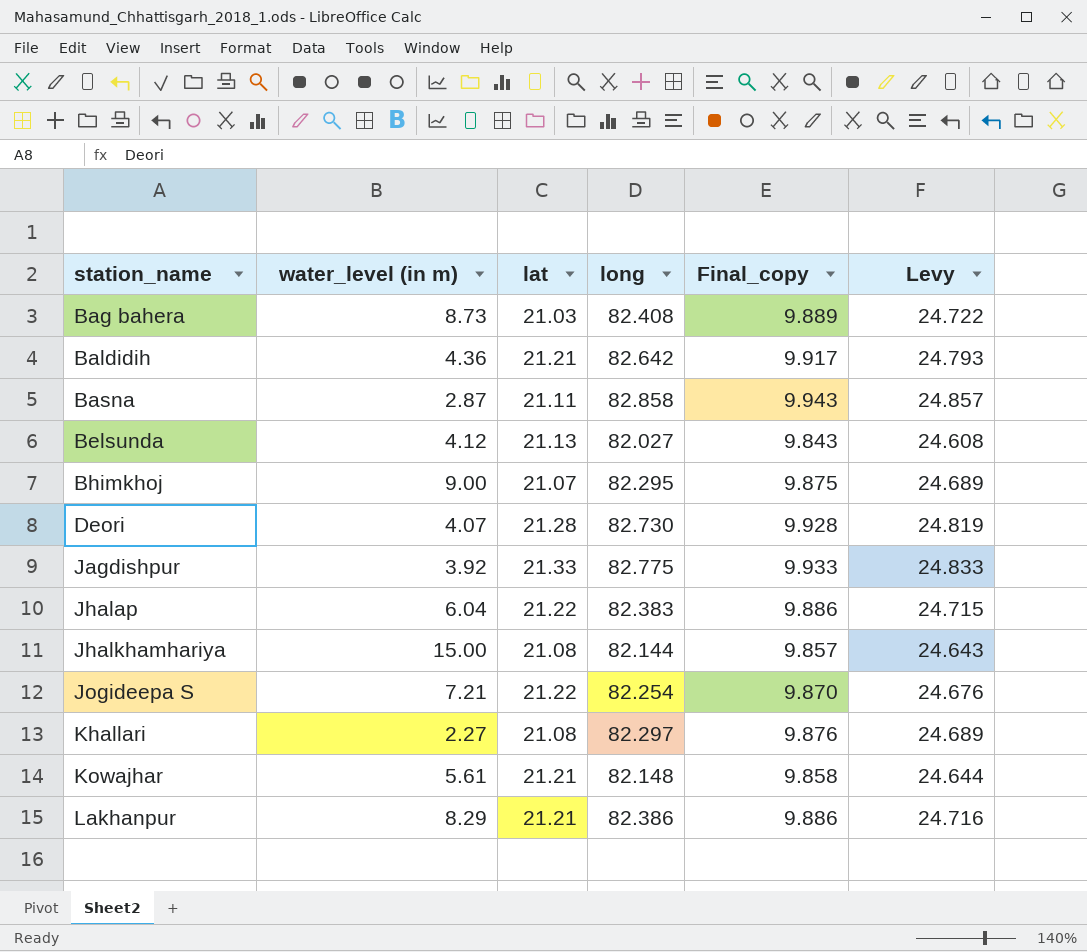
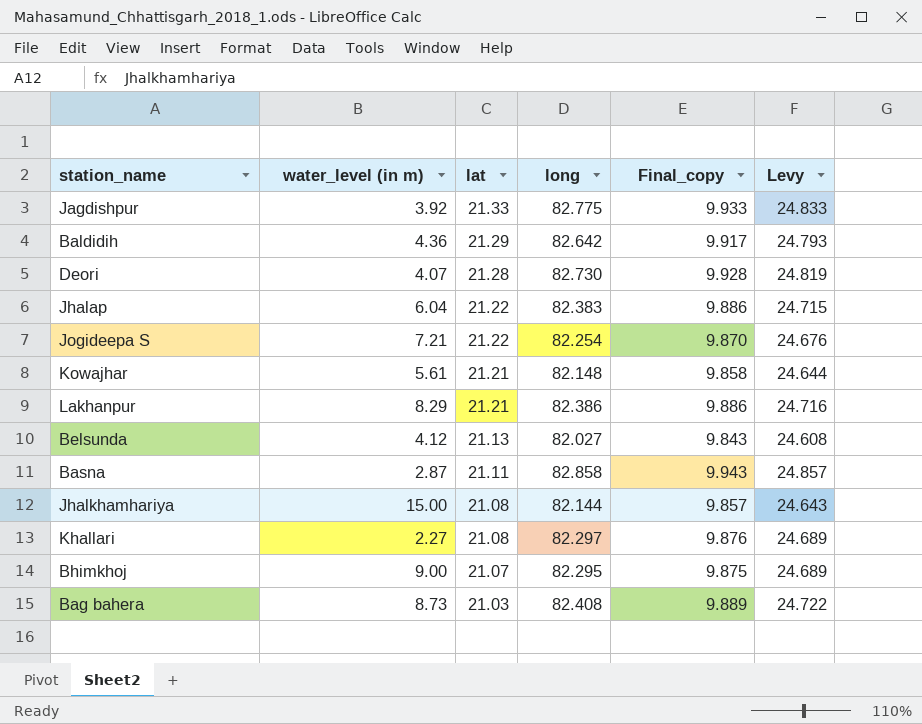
row order: station_name ascending -> lat descending
Baldidih | lat: 21.21 -> 21.29

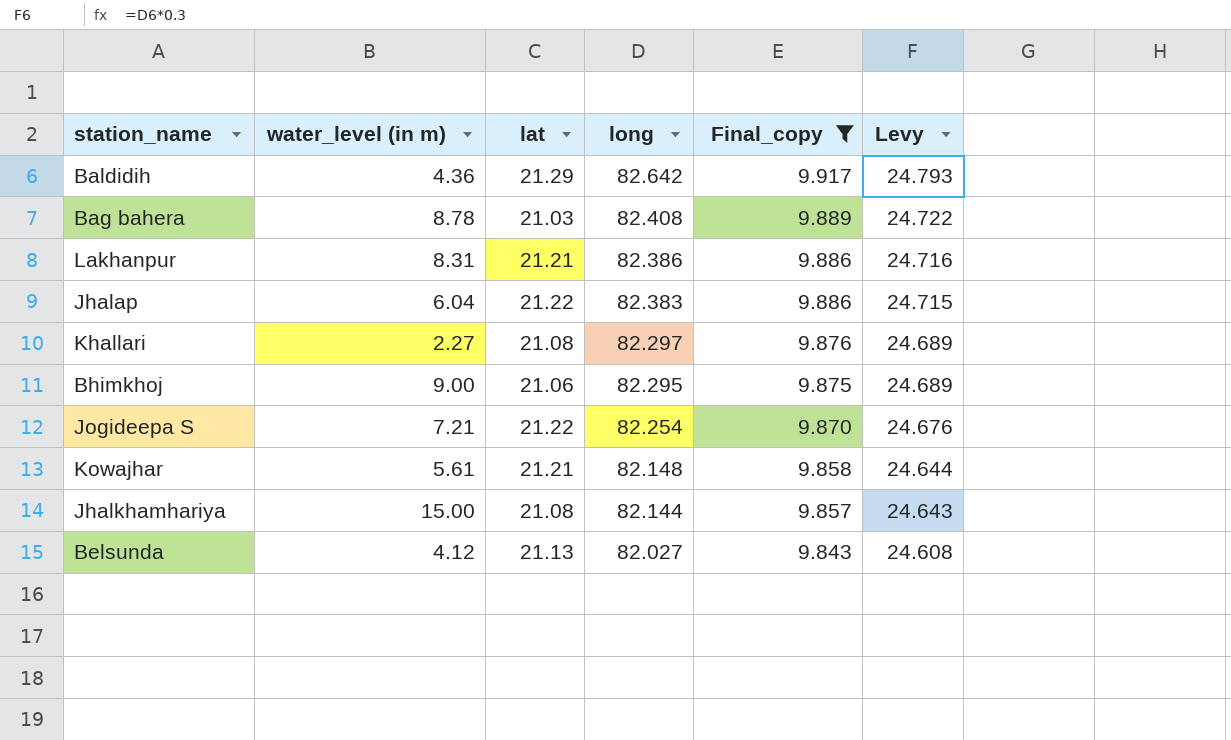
filter: none -> Final_copy <= 9.917
row order: lat descending -> long descending
Bag bahera | water_level (in m): 8.73 -> 8.78
Lakhanpur | water_level (in m): 8.29 -> 8.31
Bhimkhoj | lat: 21.07 -> 21.06

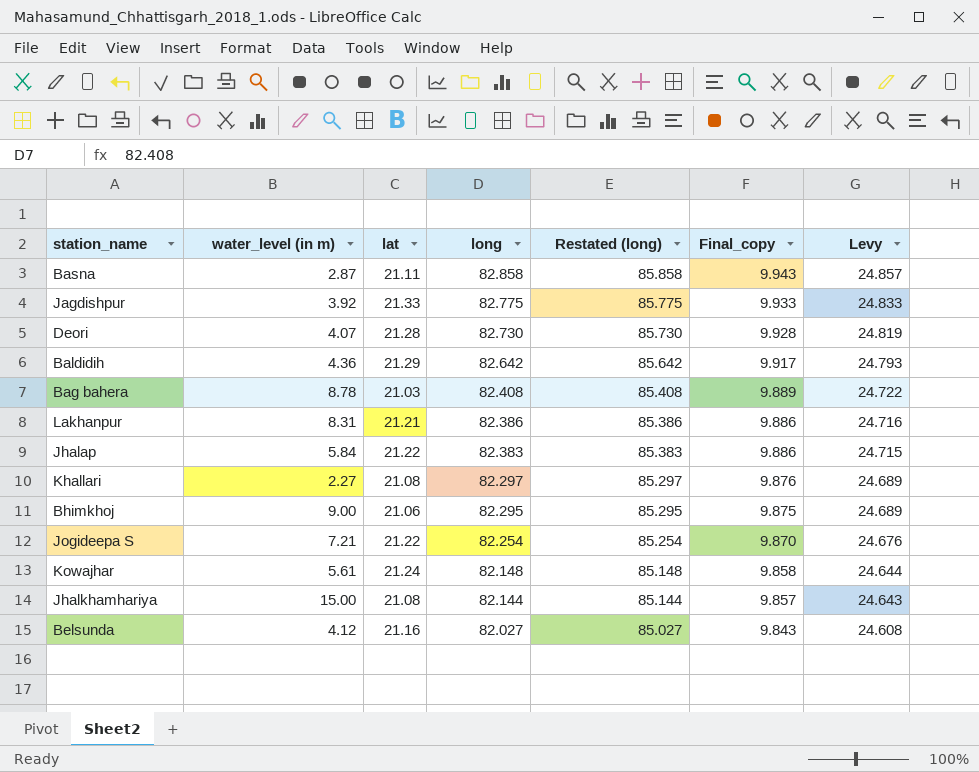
filter: Final_copy <= 9.917 -> none
column Restated (long) | formula: none -> [long] + 3
Jhalap | water_level (in m): 6.04 -> 5.84
Kowajhar | lat: 21.21 -> 21.24
Belsunda | lat: 21.13 -> 21.16

